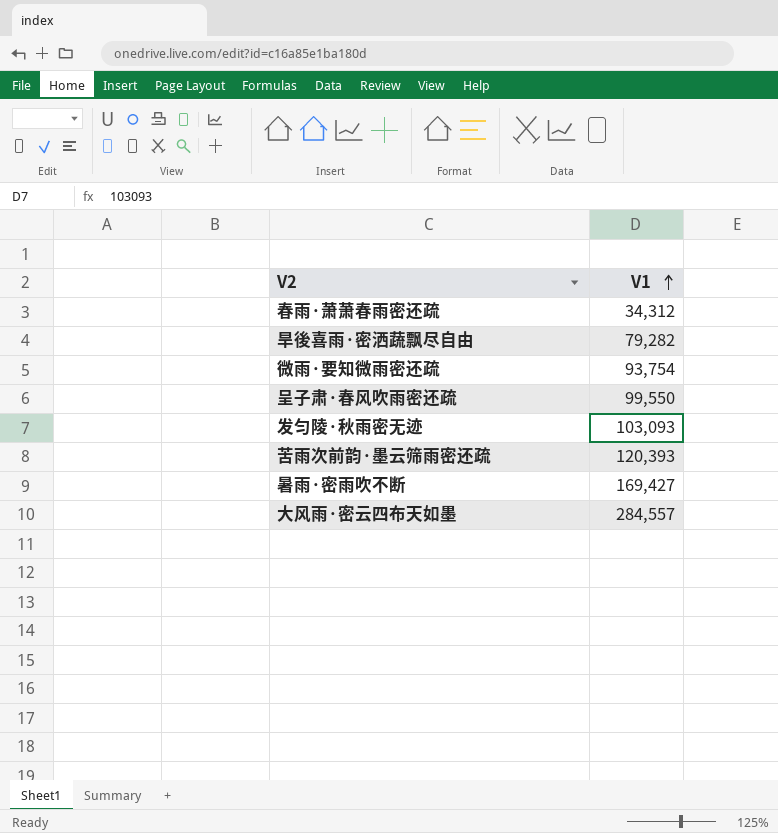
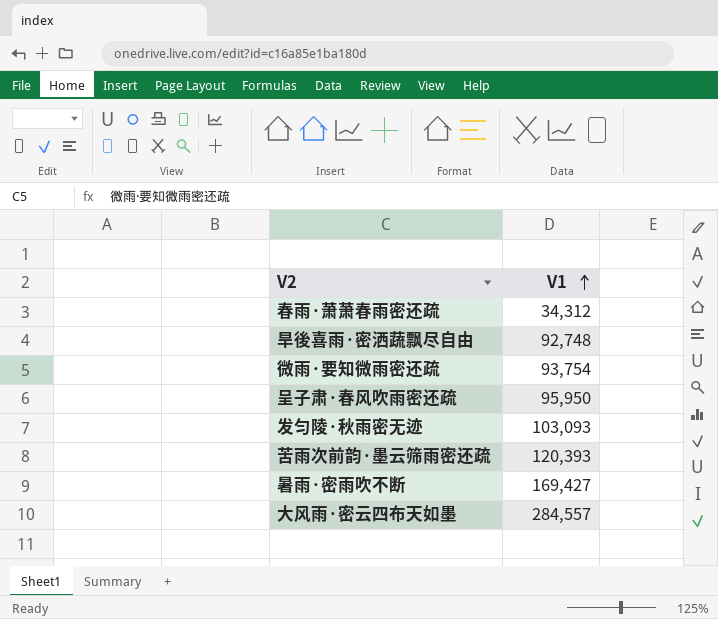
旱後喜雨·密洒蔬飘尽自由 | V1: 79,282 -> 92,748
呈子肃·春风吹雨密还疏 | V1: 99,550 -> 95,950

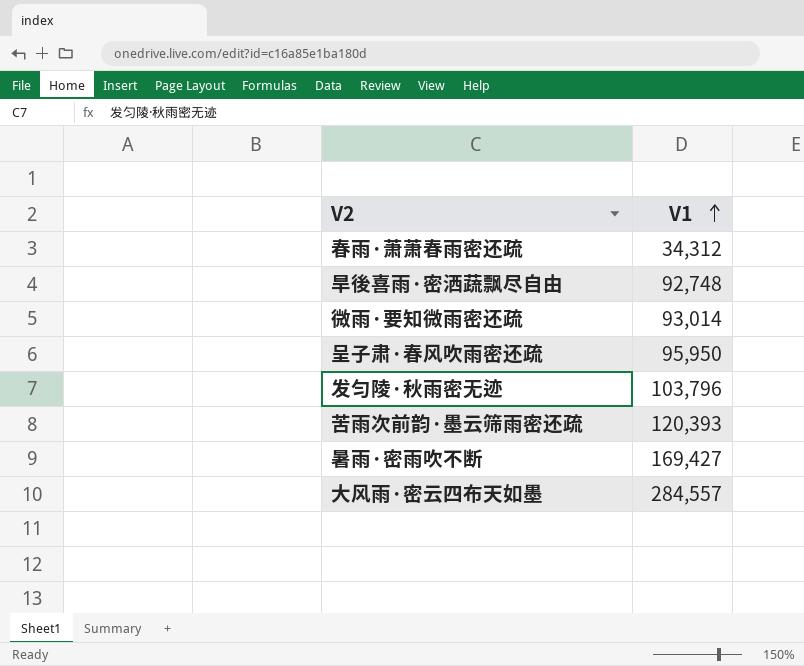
微雨·要知微雨密还疏 | V1: 93,754 -> 93,014
发匀陵·秋雨密无迹 | V1: 103,093 -> 103,796

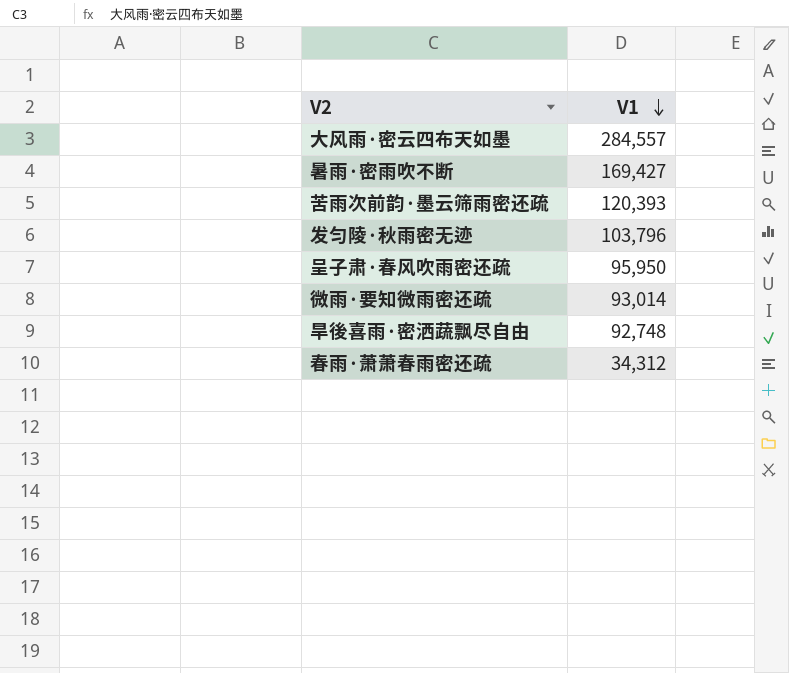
row order: V1 ascending -> V1 descending

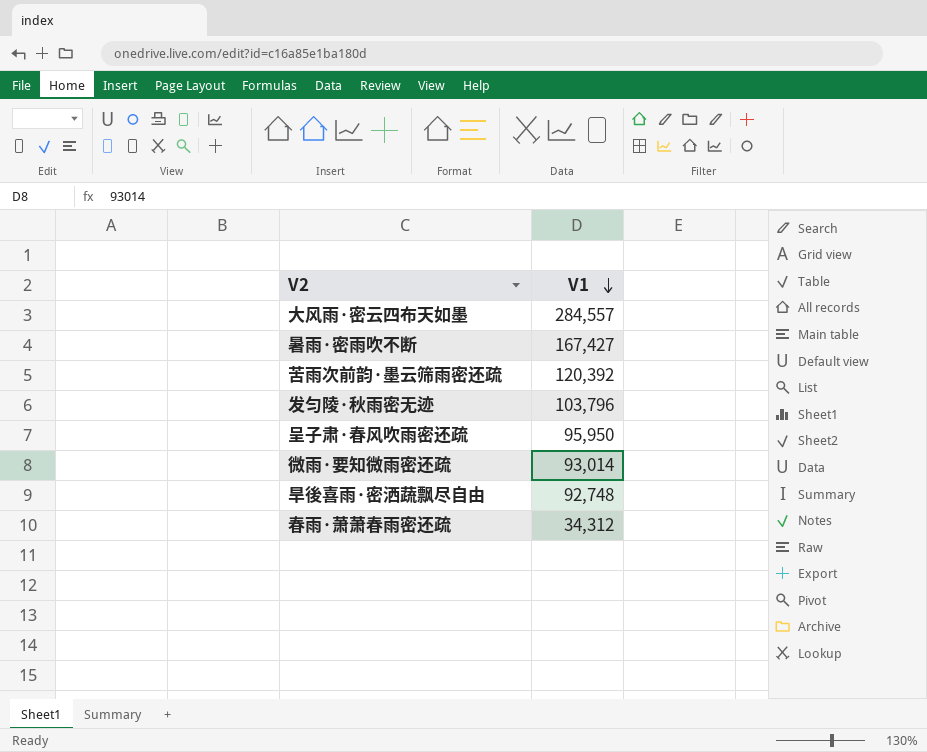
暑雨·密雨吹不断 | V1: 169,427 -> 167,427
苦雨次前韵·墨云筛雨密还疏 | V1: 120,393 -> 120,392

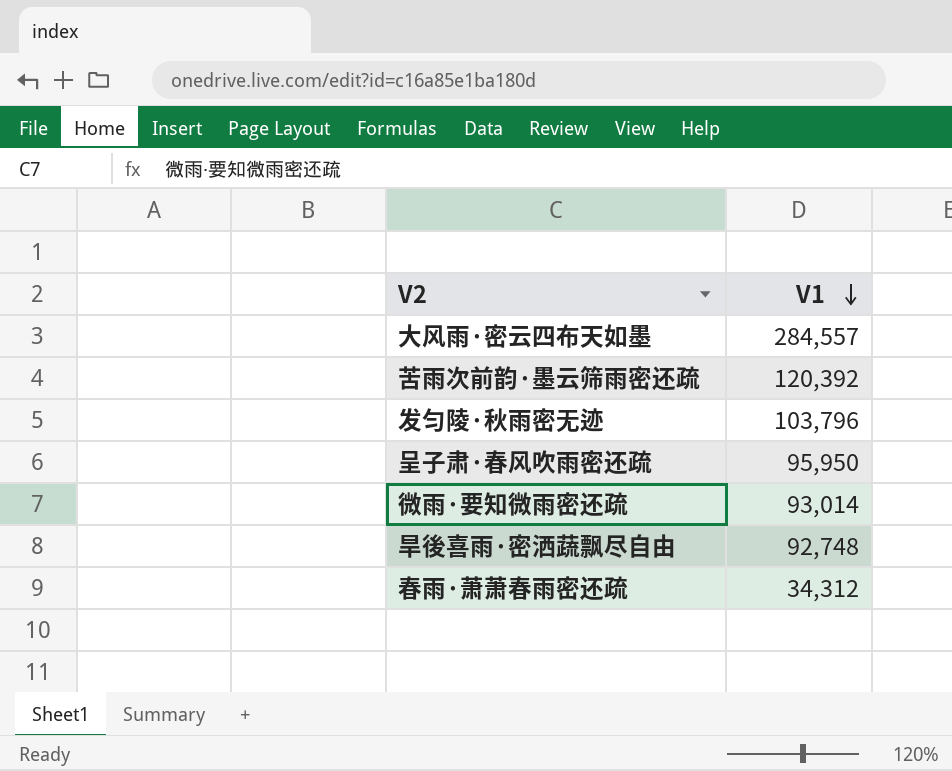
row 暑雨·密雨吹不断: 167,427 -> none

